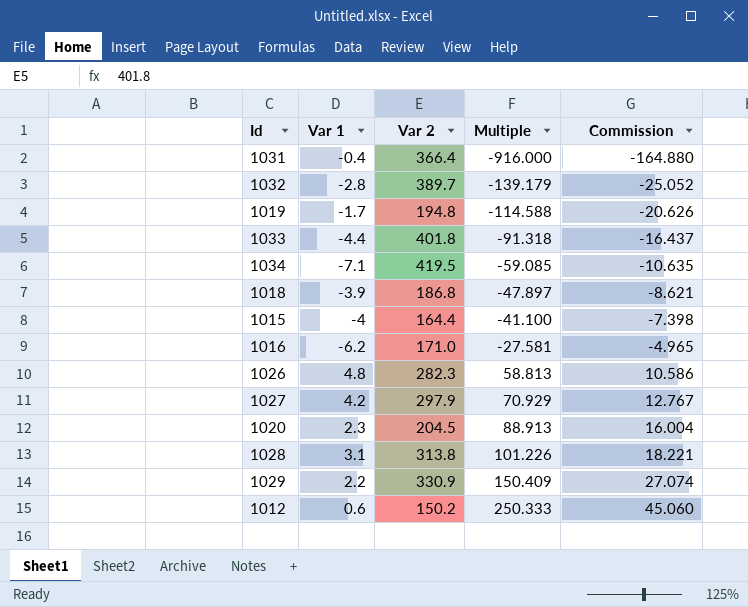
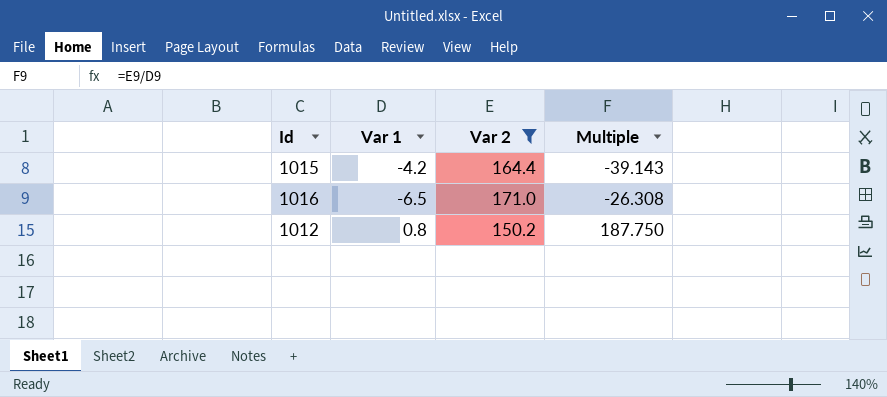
filter: none -> Var 2 <= 171.0
column Commission | formula: [Multiple] * 0.18 -> none
1015 | Var 1: -4 -> -4.2
1015 | Multiple: -41.100 -> -39.143
1016 | Var 1: -6.2 -> -6.5
1016 | Multiple: -27.581 -> -26.308
1012 | Var 1: 0.6 -> 0.8
1012 | Multiple: 250.333 -> 187.750

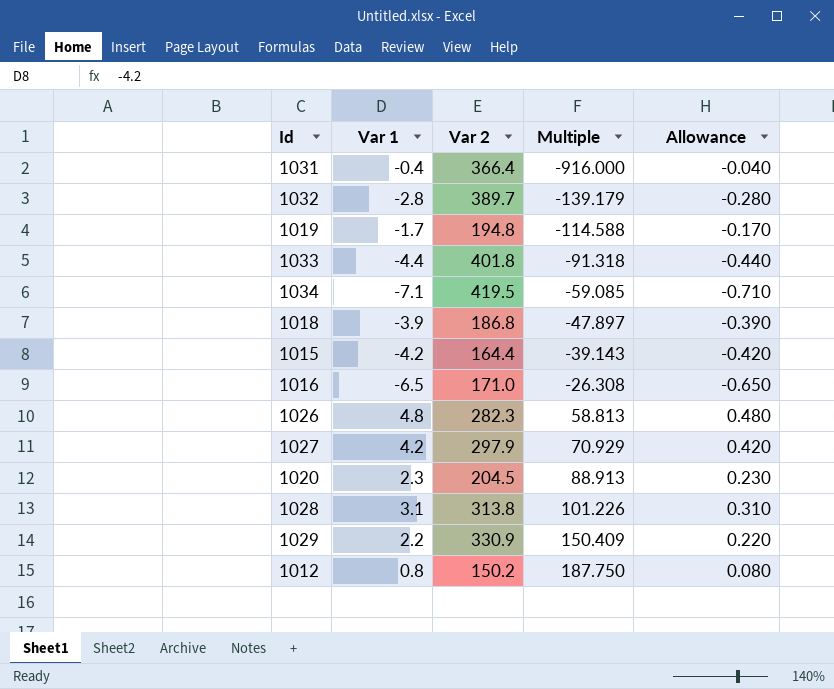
filter: Var 2 <= 171.0 -> none
column Allowance | formula: none -> [Var 1] * 0.1

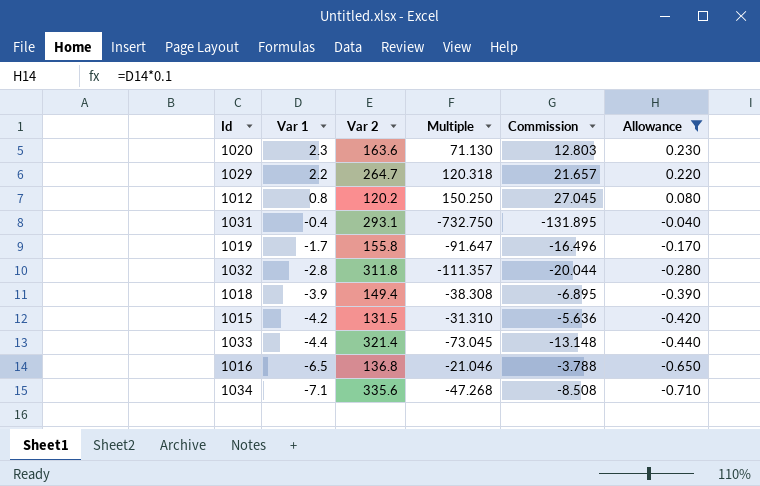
filter: none -> Allowance <= 0.230
row order: Multiple ascending -> Var 1 descending
column Commission | formula: none -> [Multiple] * 0.18
1020 | Var 2: 204.5 -> 163.6
1020 | Multiple: 88.913 -> 71.130
1029 | Var 2: 330.9 -> 264.7
1029 | Multiple: 150.409 -> 120.318
1012 | Var 2: 150.2 -> 120.2
1012 | Multiple: 187.750 -> 150.250
1031 | Var 2: 366.4 -> 293.1
1031 | Multiple: -916.000 -> -732.750
1019 | Var 2: 194.8 -> 155.8
1019 | Multiple: -114.588 -> -91.647
1032 | Var 2: 389.7 -> 311.8
1032 | Multiple: -139.179 -> -111.357
1018 | Var 2: 186.8 -> 149.4
1018 | Multiple: -47.897 -> -38.308
1015 | Var 2: 164.4 -> 131.5
1015 | Multiple: -39.143 -> -31.310
1033 | Var 2: 401.8 -> 321.4
1033 | Multiple: -91.318 -> -73.045
1016 | Var 2: 171.0 -> 136.8
1016 | Multiple: -26.308 -> -21.046
1034 | Var 2: 419.5 -> 335.6
1034 | Multiple: -59.085 -> -47.268

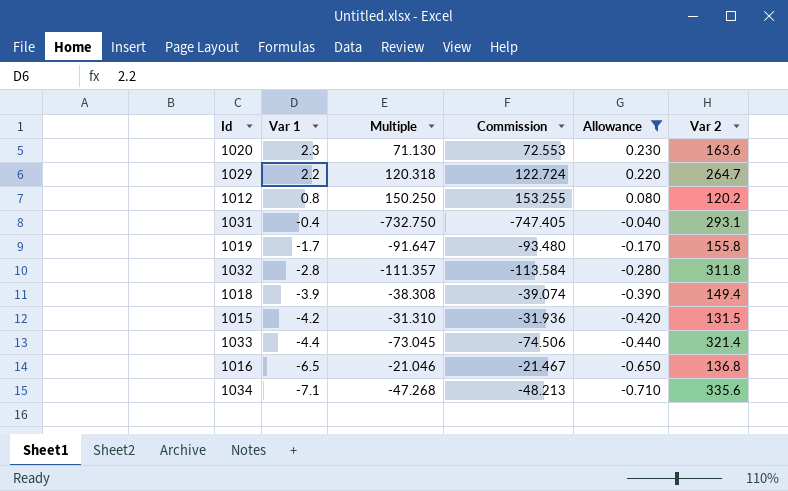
column Commission | formula: [Multiple] * 0.18 -> [Multiple] * 1.02
column Var 2 | position: 3 -> 6

